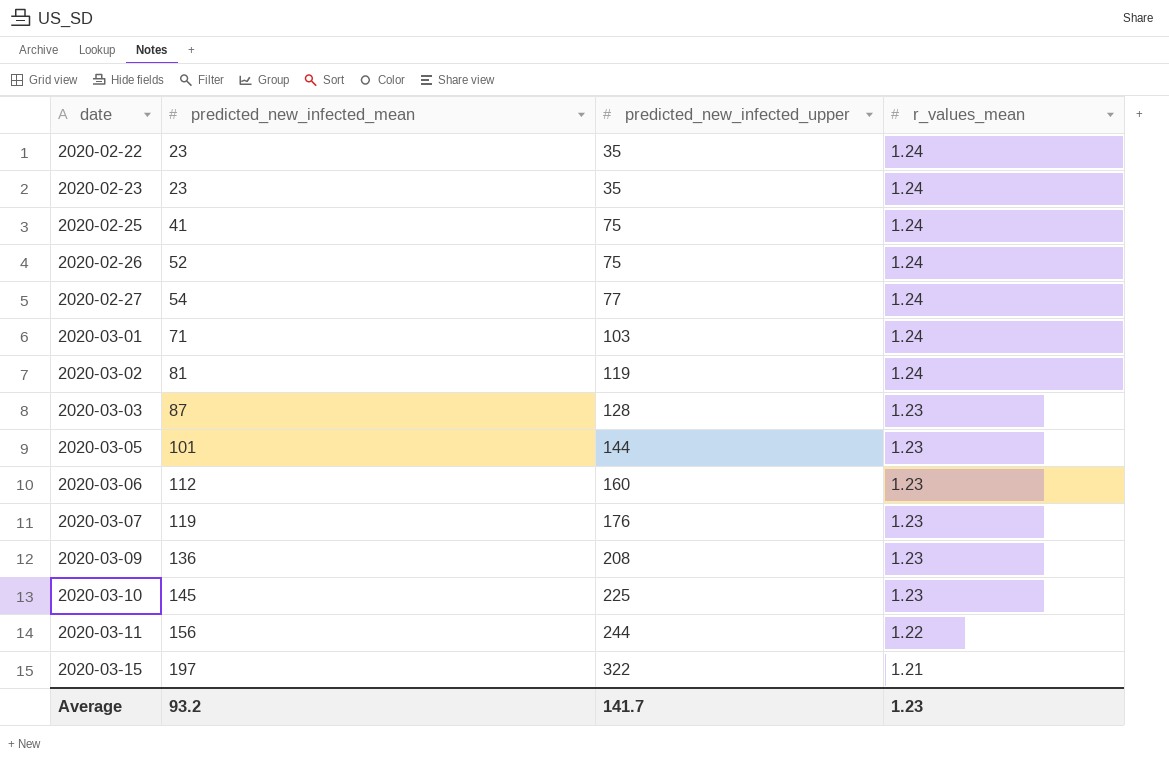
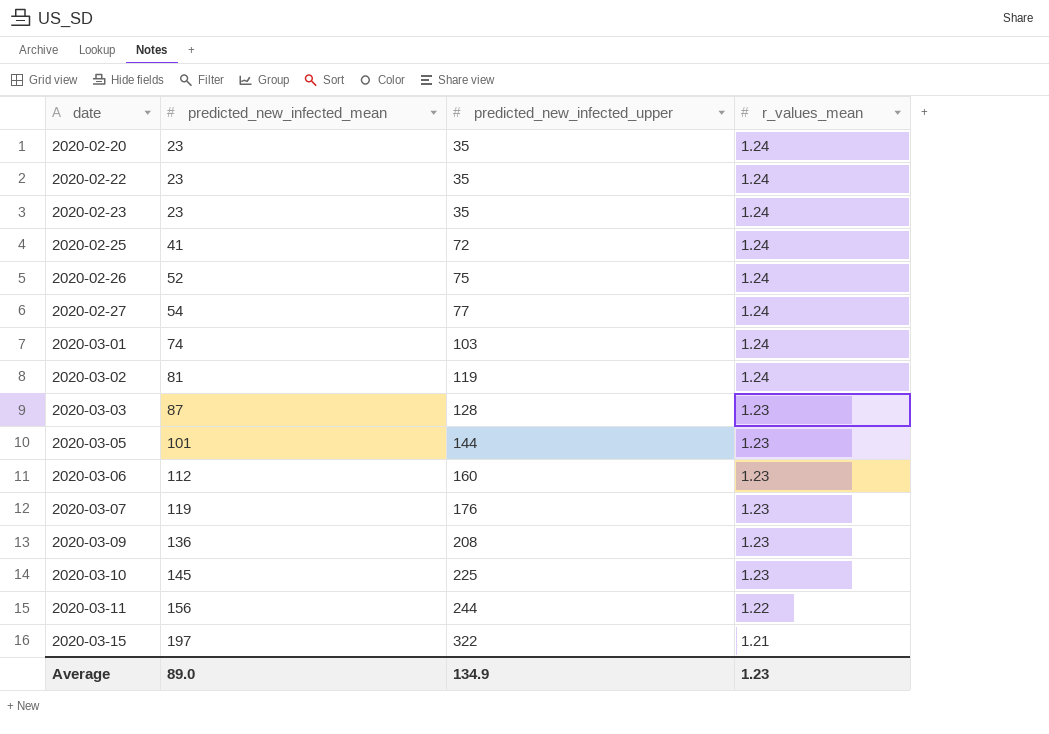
row 2020-02-20: none -> 23 | 35 | 1.24
2020-02-25 | predicted_new_infected_upper: 75 -> 72
2020-03-01 | predicted_new_infected_mean: 71 -> 74
Average | predicted_new_infected_mean: 93.2 -> 89.0
Average | predicted_new_infected_upper: 141.7 -> 134.9

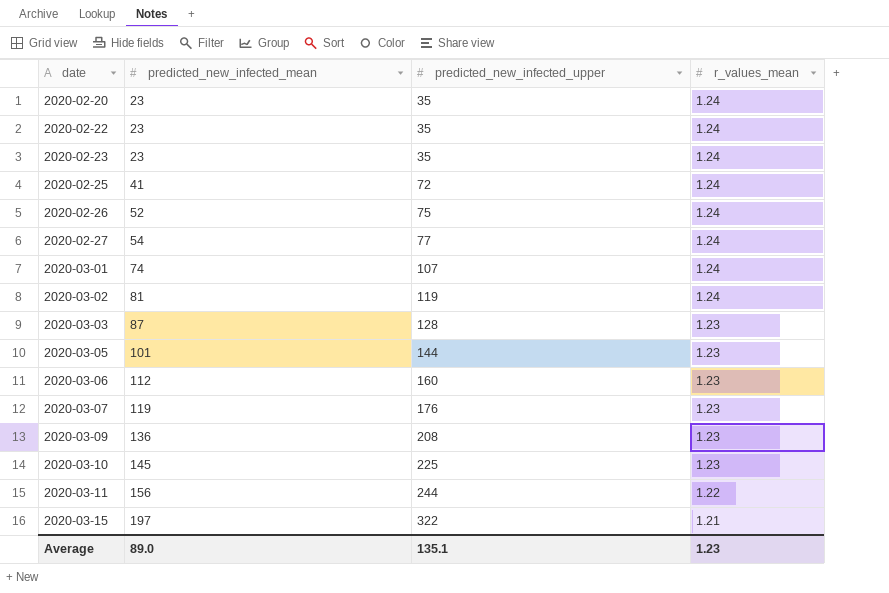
2020-03-01 | predicted_new_infected_upper: 103 -> 107
Average | predicted_new_infected_upper: 134.9 -> 135.1

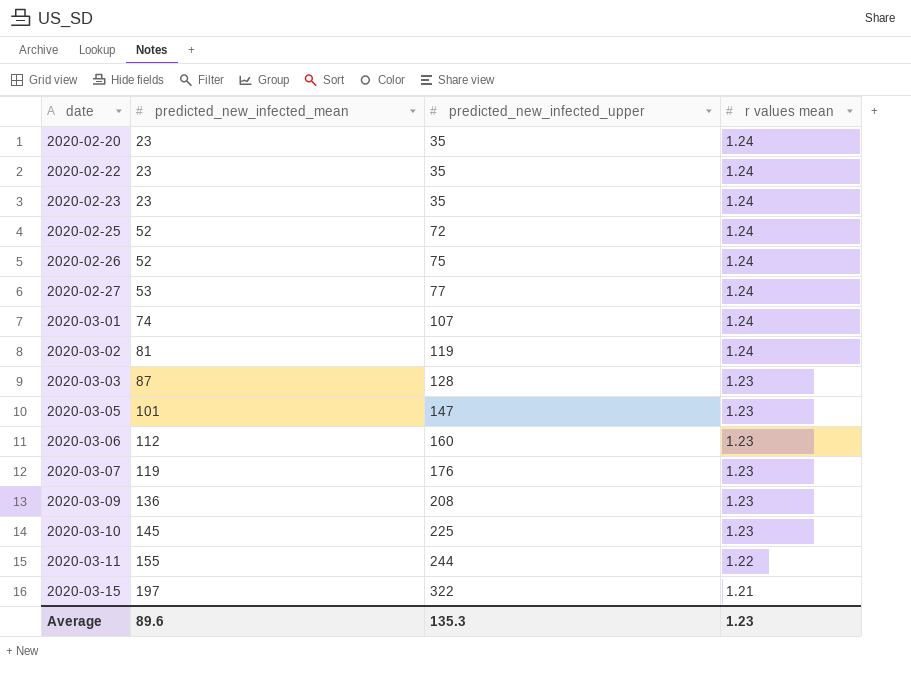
column name: r_values_mean -> r values mean
2020-02-25 | predicted_new_infected_mean: 41 -> 52
2020-02-27 | predicted_new_infected_mean: 54 -> 53
2020-03-05 | predicted_new_infected_upper: 144 -> 147
2020-03-11 | predicted_new_infected_mean: 156 -> 155
Average | predicted_new_infected_mean: 89.0 -> 89.6
Average | predicted_new_infected_upper: 135.1 -> 135.3

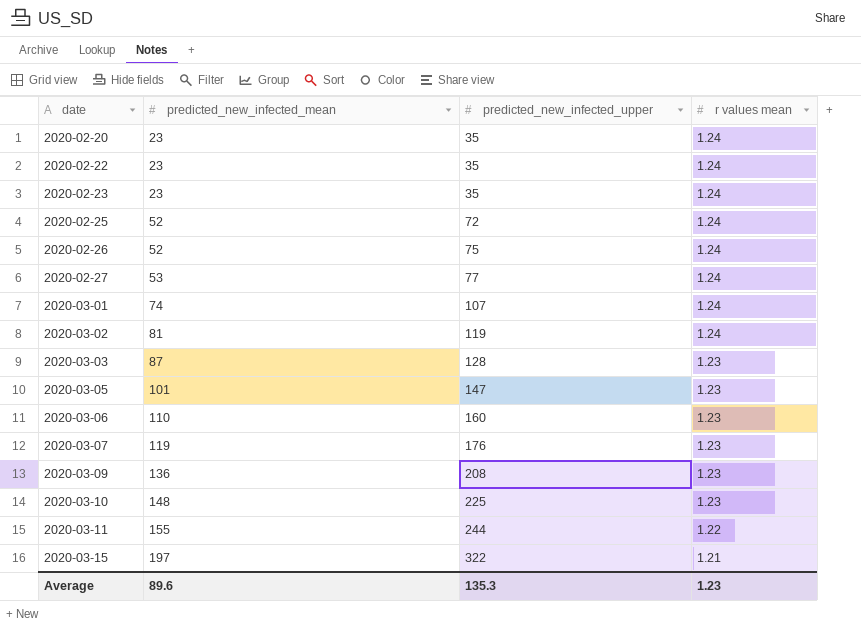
2020-03-06 | predicted_new_infected_mean: 112 -> 110
2020-03-10 | predicted_new_infected_mean: 145 -> 148

